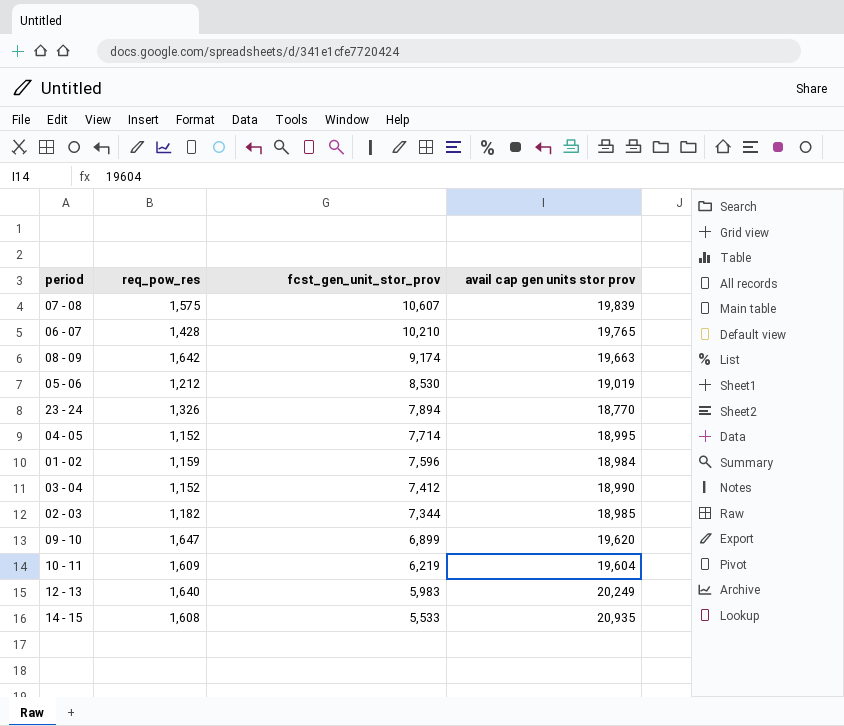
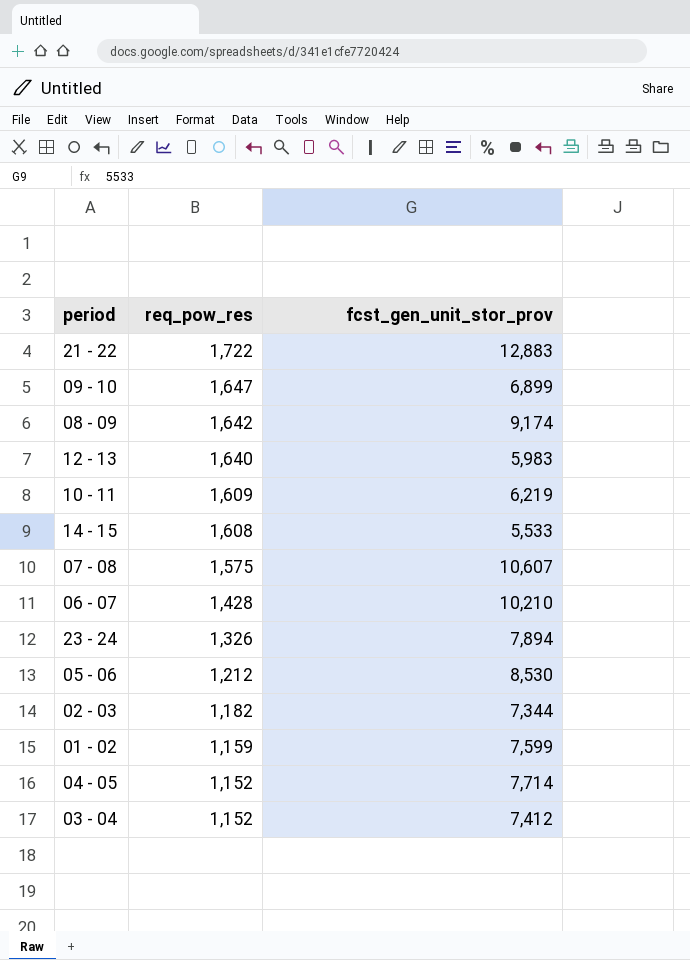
row order: fcst_gen_unit_stor_prov descending -> req_pow_res descending
column avail cap gen units stor prov | position: 4 -> none
row 21 - 22: none -> 1,722 | 12,883
01 - 02 | fcst_gen_unit_stor_prov: 7,596 -> 7,599

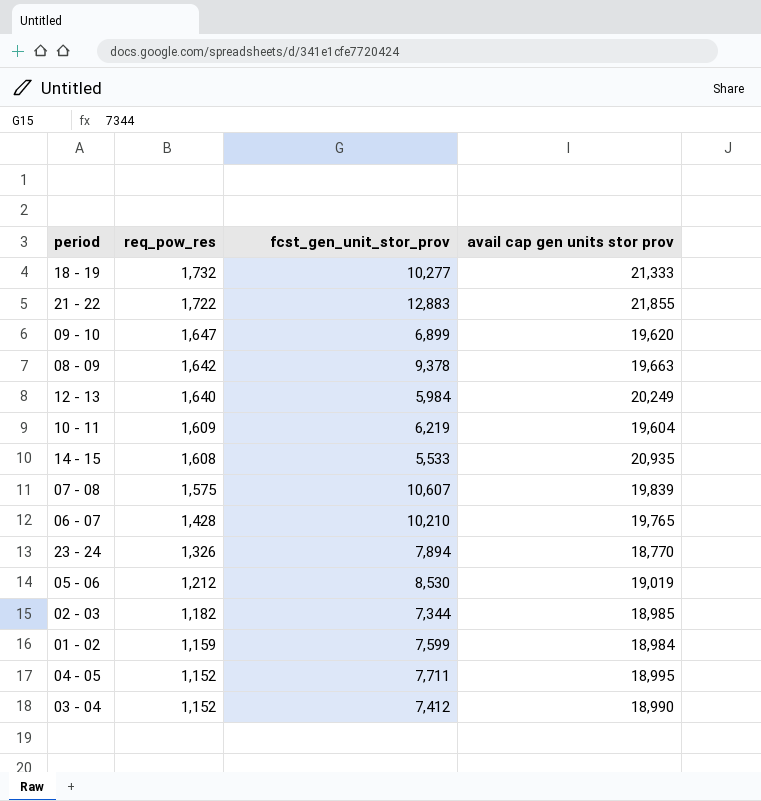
column avail cap gen units stor prov | position: none -> 4
row 18 - 19: none -> 1,732 | 10,277 | 21,333
08 - 09 | fcst_gen_unit_stor_prov: 9,174 -> 9,378
12 - 13 | fcst_gen_unit_stor_prov: 5,983 -> 5,984
04 - 05 | fcst_gen_unit_stor_prov: 7,714 -> 7,711

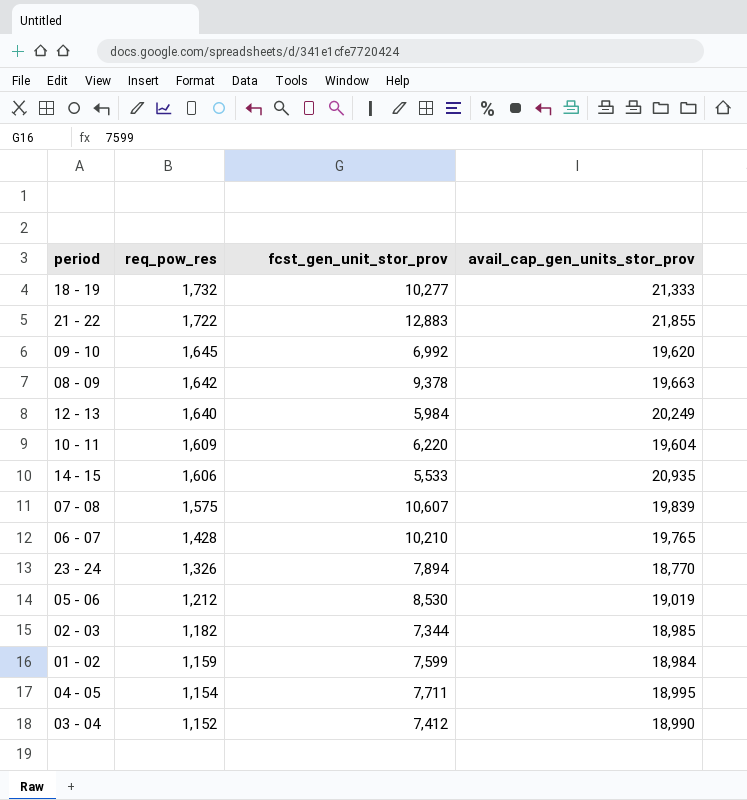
column name: avail cap gen units stor prov -> avail_cap_gen_units_stor_prov
09 - 10 | req_pow_res: 1,647 -> 1,645
09 - 10 | fcst_gen_unit_stor_prov: 6,899 -> 6,992
10 - 11 | fcst_gen_unit_stor_prov: 6,219 -> 6,220
14 - 15 | req_pow_res: 1,608 -> 1,606
04 - 05 | req_pow_res: 1,152 -> 1,154

